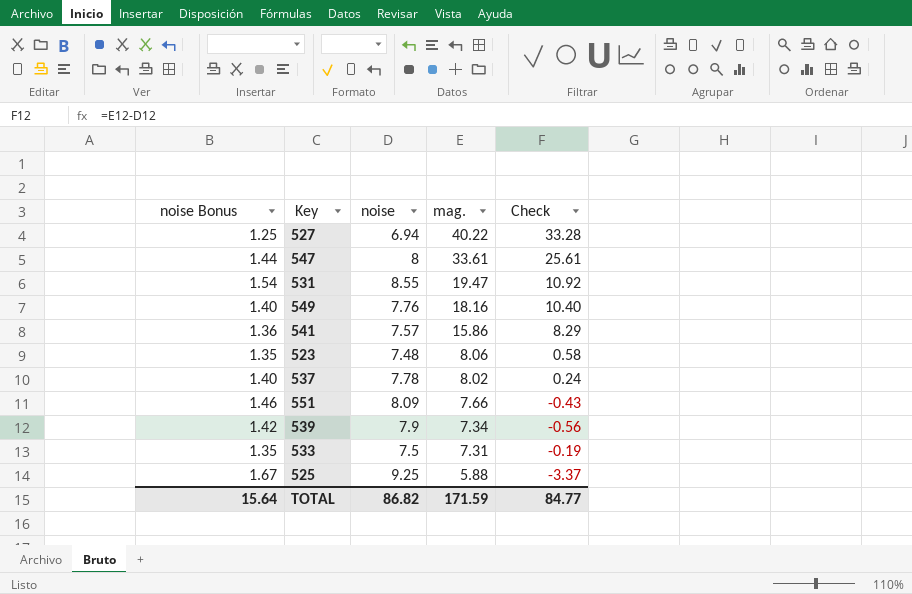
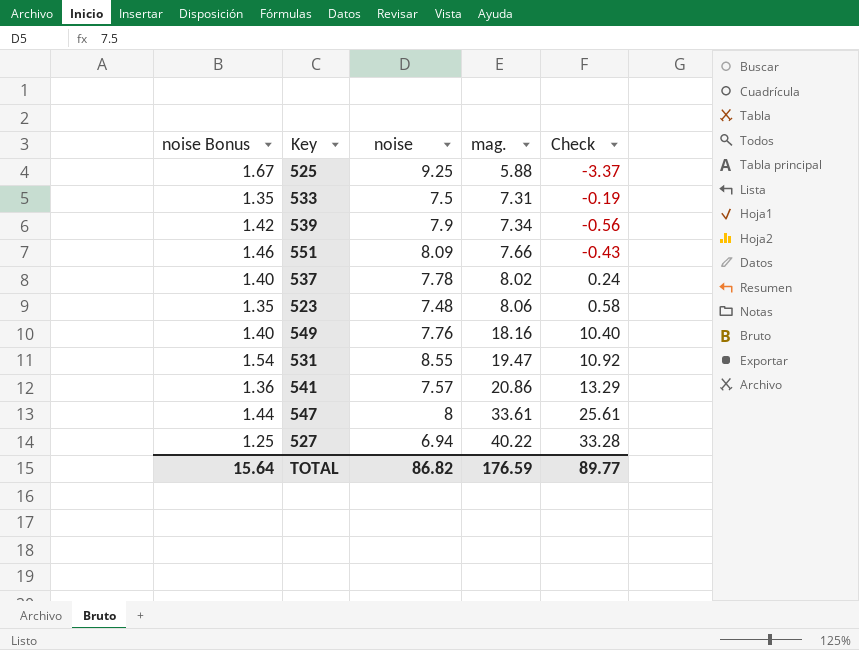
row order: mag. descending -> mag. ascending
541 | mag.: 15.86 -> 20.86
541 | Check: 8.29 -> 13.29
TOTAL | mag.: 171.59 -> 176.59
TOTAL | Check: 84.77 -> 89.77

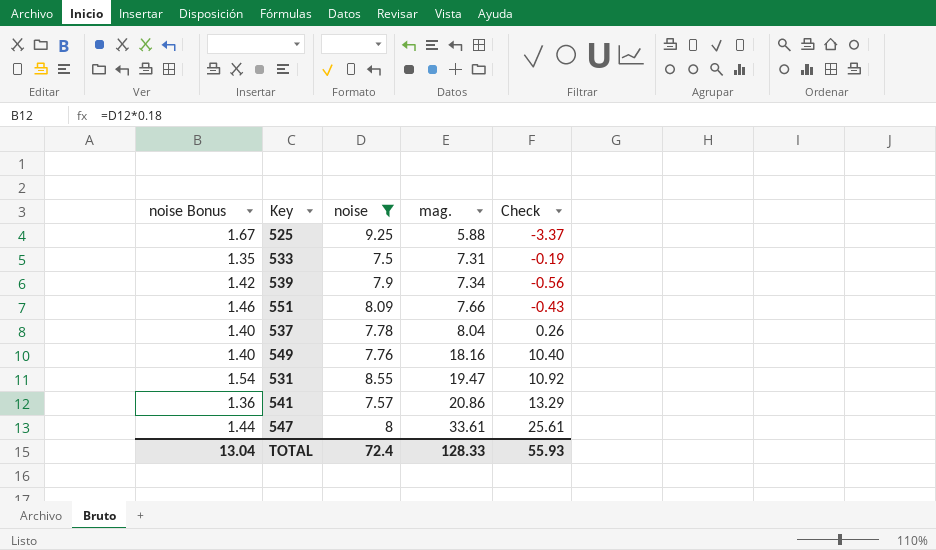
filter: none -> noise >= 7.5
537 | mag.: 8.02 -> 8.04
537 | Check: 0.24 -> 0.26
TOTAL | noise Bonus: 15.64 -> 13.04
TOTAL | noise: 86.82 -> 72.4
TOTAL | mag.: 176.59 -> 128.33
TOTAL | Check: 89.77 -> 55.93

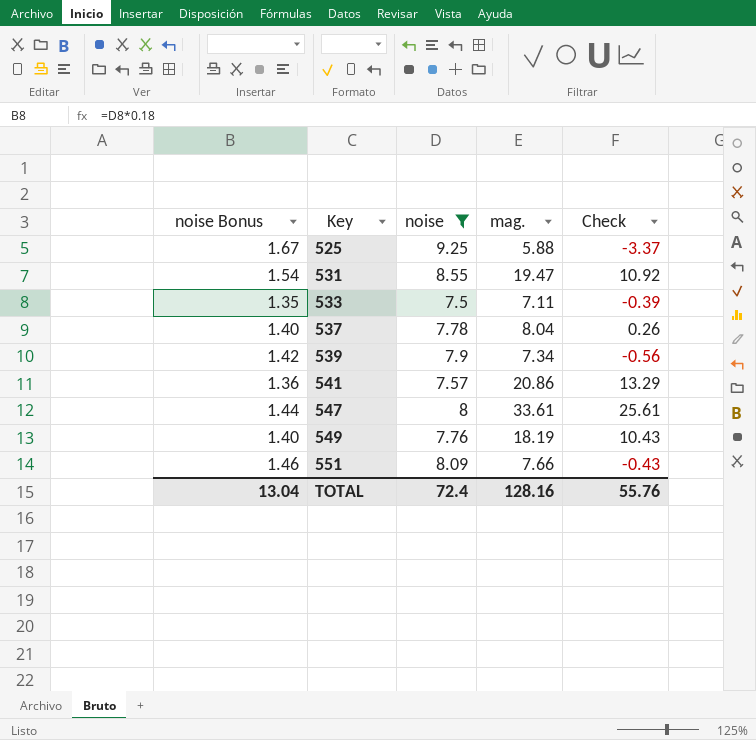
row order: mag. ascending -> Key ascending
533 | mag.: 7.31 -> 7.11
533 | Check: -0.19 -> -0.39
549 | mag.: 18.16 -> 18.19
549 | Check: 10.40 -> 10.43
TOTAL | mag.: 128.33 -> 128.16
TOTAL | Check: 55.93 -> 55.76

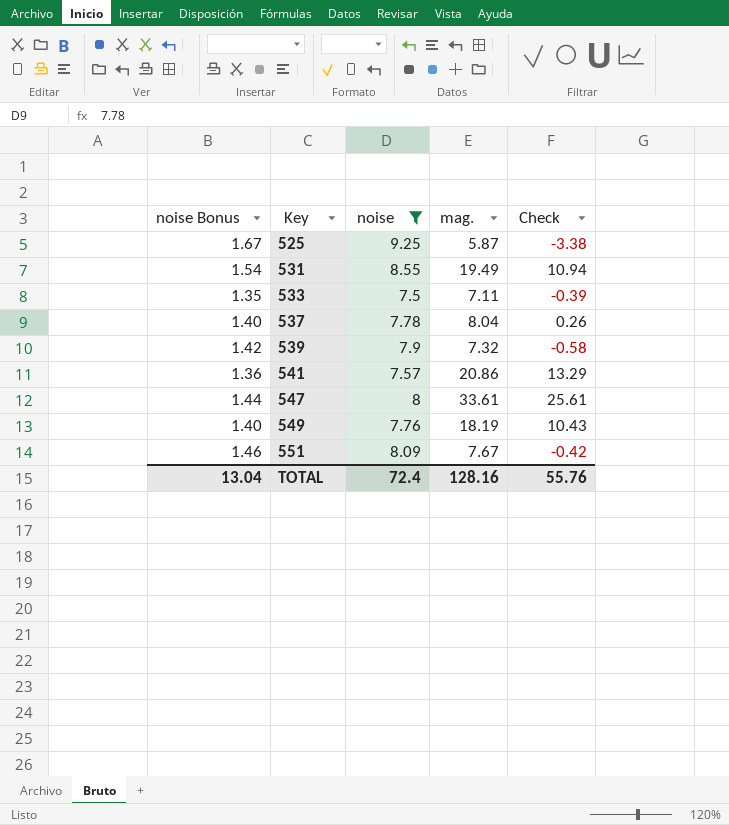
525 | mag.: 5.88 -> 5.87
525 | Check: -3.37 -> -3.38
531 | mag.: 19.47 -> 19.49
531 | Check: 10.92 -> 10.94
539 | mag.: 7.34 -> 7.32
539 | Check: -0.56 -> -0.58
551 | mag.: 7.66 -> 7.67
551 | Check: -0.43 -> -0.42

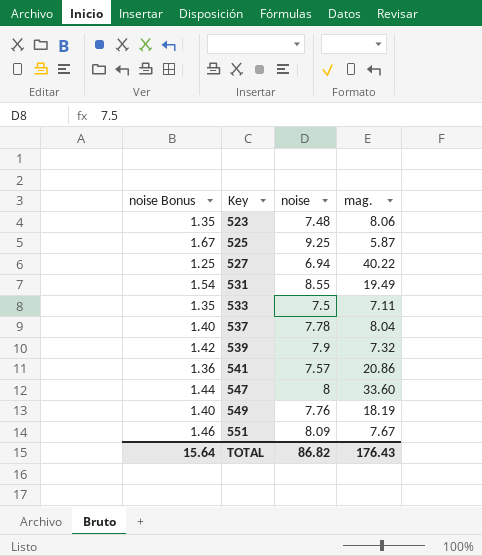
filter: noise >= 7.5 -> none
column Check | formula: [mag.] - [noise] -> none
547 | mag.: 33.61 -> 33.60
TOTAL | noise Bonus: 13.04 -> 15.64
TOTAL | noise: 72.4 -> 86.82
TOTAL | mag.: 128.16 -> 176.43

